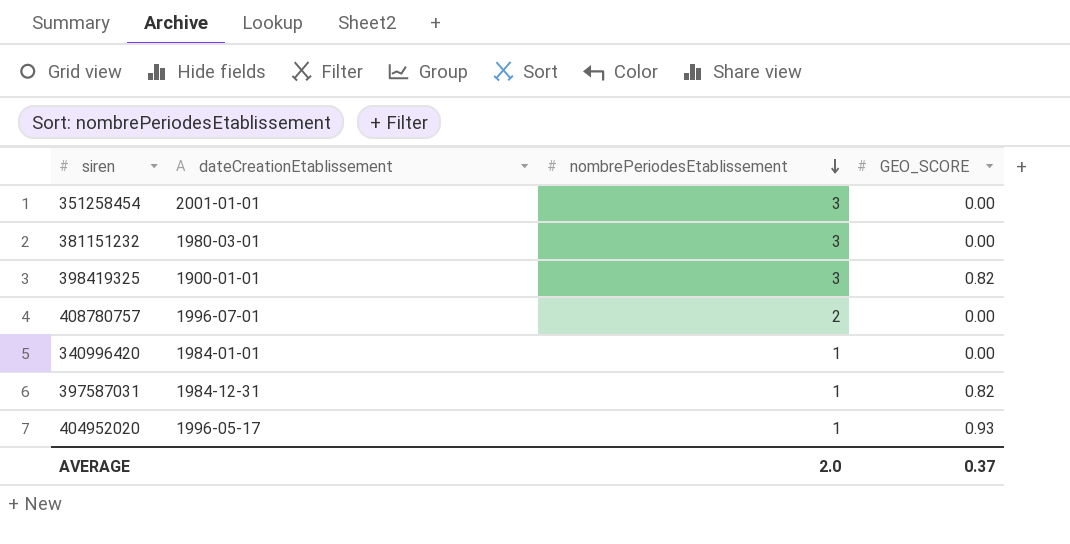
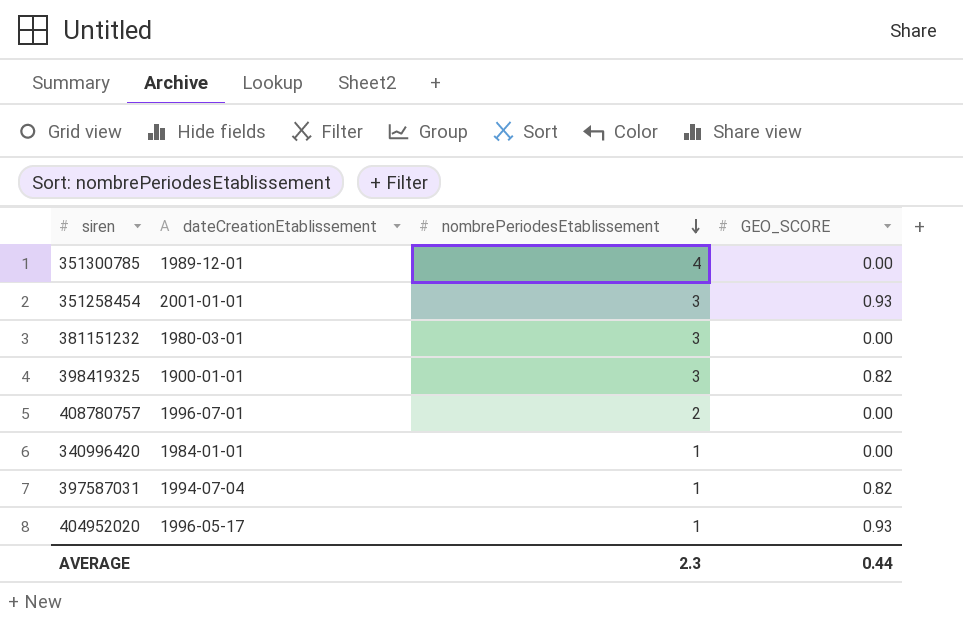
row 351300785: none -> 1989-12-01 | 4 | 0.00
351258454 | GEO_SCORE: 0.00 -> 0.93
397587031 | dateCreationEtablissement: 1984-12-31 -> 1994-07-04
AVERAGE | nombrePeriodesEtablissement: 2.0 -> 2.3
AVERAGE | GEO_SCORE: 0.37 -> 0.44

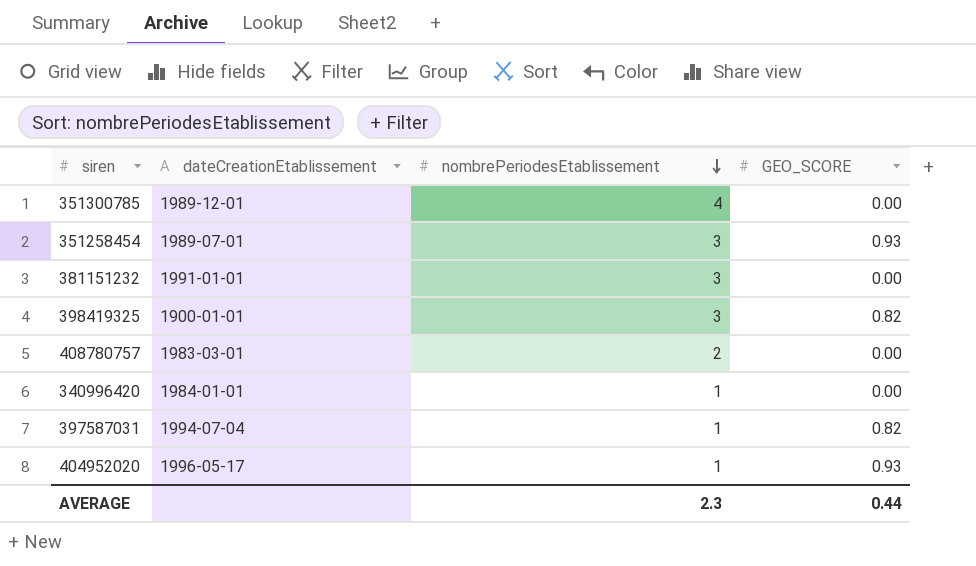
351258454 | dateCreationEtablissement: 2001-01-01 -> 1989-07-01
381151232 | dateCreationEtablissement: 1980-03-01 -> 1991-01-01
408780757 | dateCreationEtablissement: 1996-07-01 -> 1983-03-01

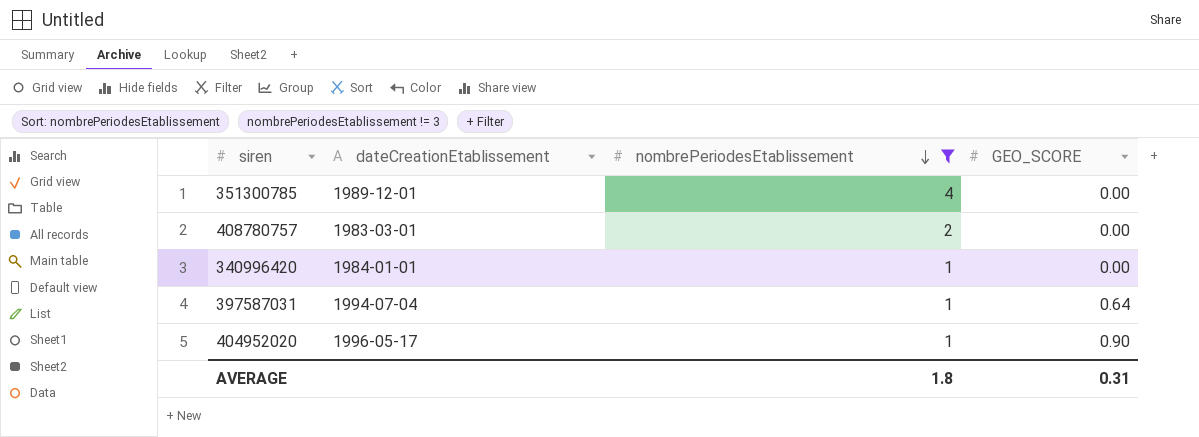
filter: none -> nombrePeriodesEtablissement != 3
397587031 | GEO_SCORE: 0.82 -> 0.64
404952020 | GEO_SCORE: 0.93 -> 0.90
AVERAGE | nombrePeriodesEtablissement: 2.3 -> 1.8
AVERAGE | GEO_SCORE: 0.44 -> 0.31

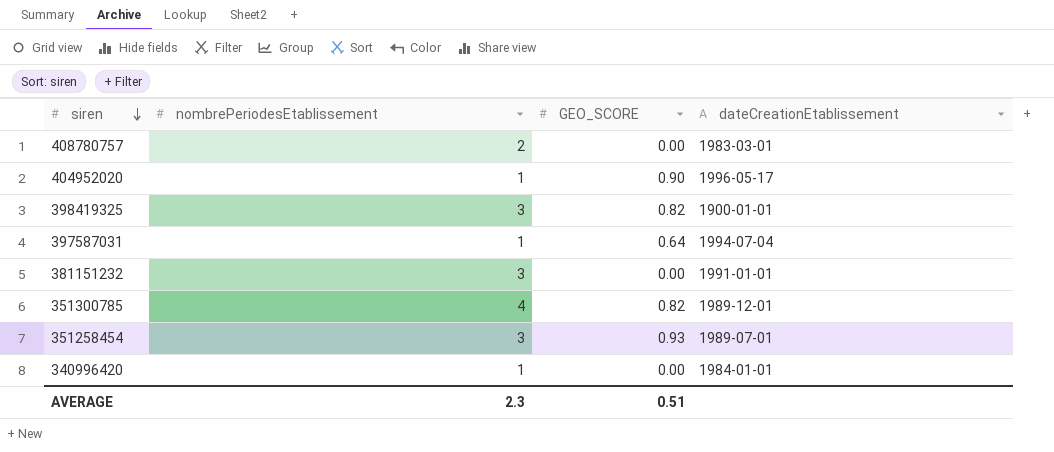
filter: nombrePeriodesEtablissement != 3 -> none
row order: nombrePeriodesEtablissement descending -> siren descending
column dateCreationEtablissement | position: 2 -> 4
351300785 | GEO_SCORE: 0.00 -> 0.82
AVERAGE | nombrePeriodesEtablissement: 1.8 -> 2.3
AVERAGE | GEO_SCORE: 0.31 -> 0.51

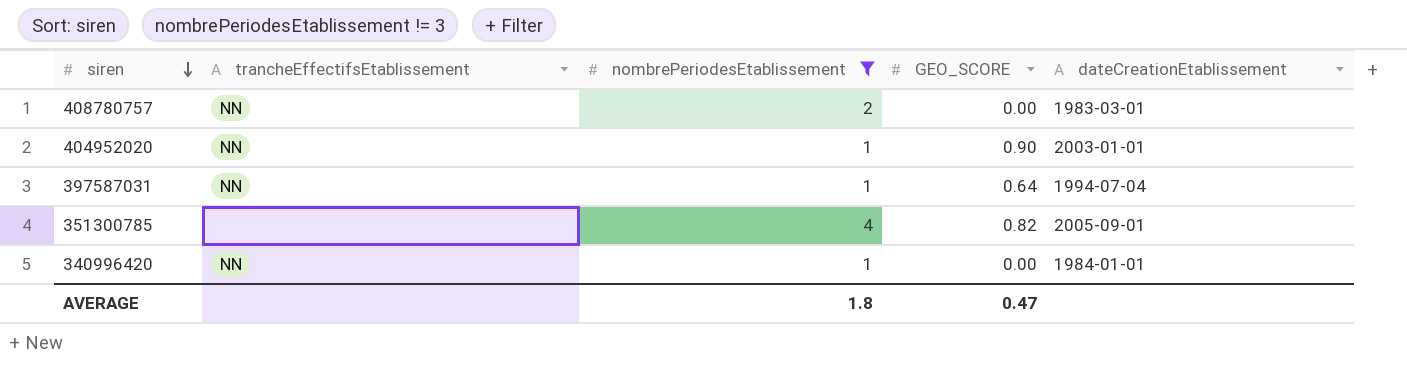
filter: none -> nombrePeriodesEtablissement != 3
column trancheEffectifsEtablissement | position: none -> 2
404952020 | dateCreationEtablissement: 1996-05-17 -> 2003-01-01
351300785 | dateCreationEtablissement: 1989-12-01 -> 2005-09-01
AVERAGE | nombrePeriodesEtablissement: 2.3 -> 1.8
AVERAGE | GEO_SCORE: 0.51 -> 0.47

